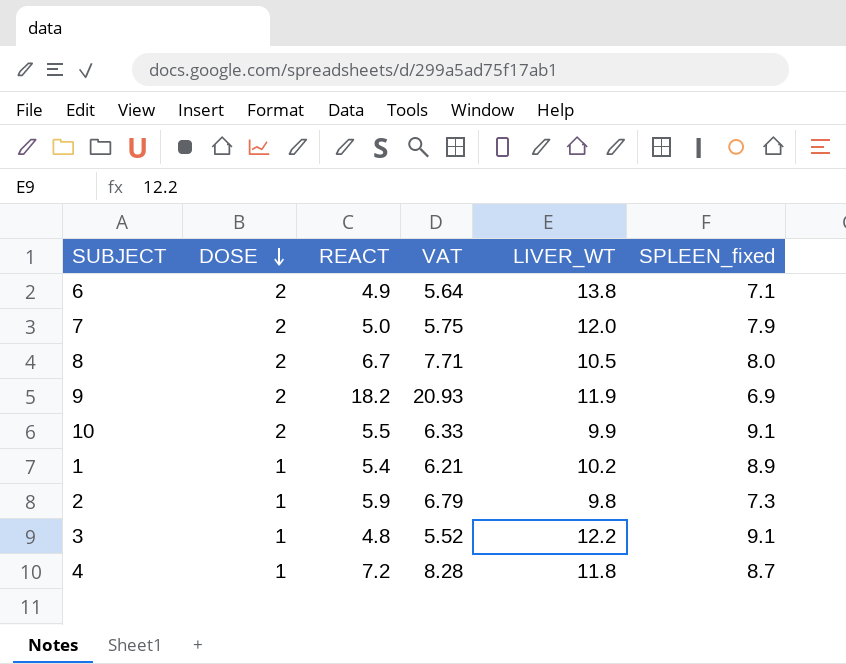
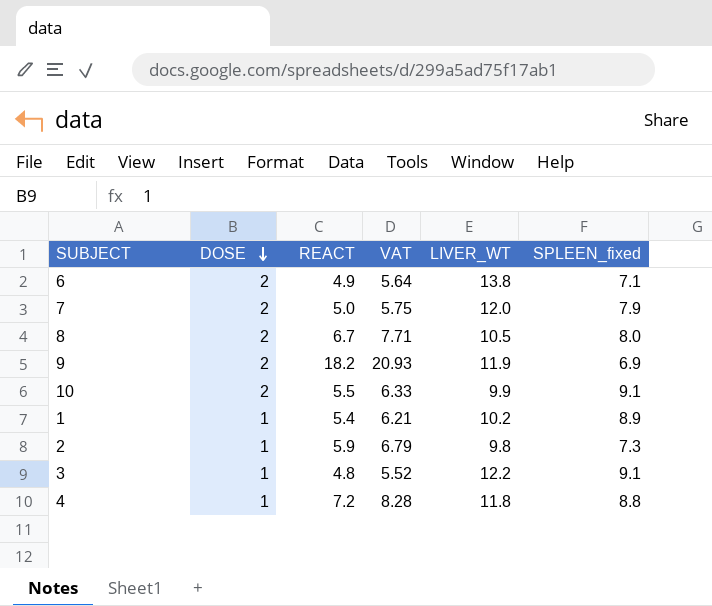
4 | SPLEEN_fixed: 8.7 -> 8.8

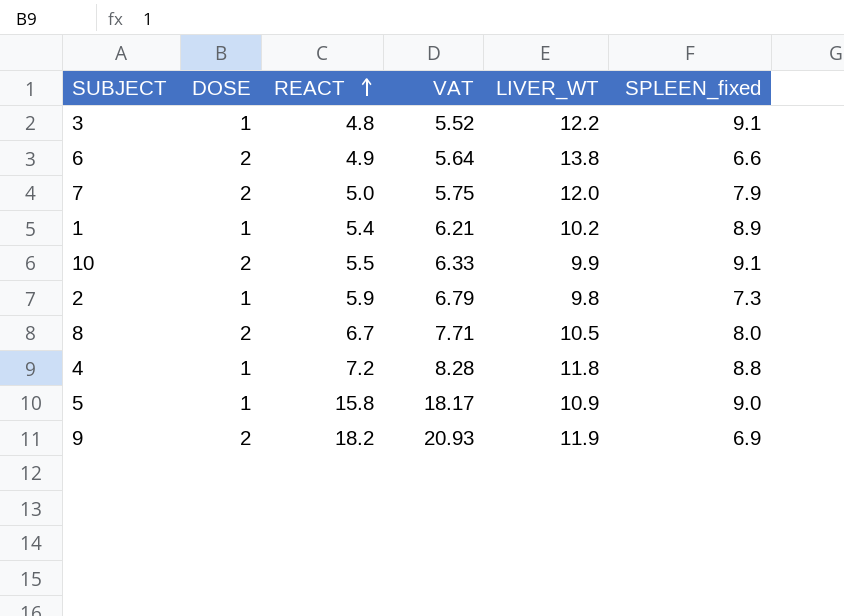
row order: DOSE descending -> REACT ascending
6 | SPLEEN_fixed: 7.1 -> 6.6
row 5: none -> 1 | 15.8 | 18.17 | 10.9 | 9.0

